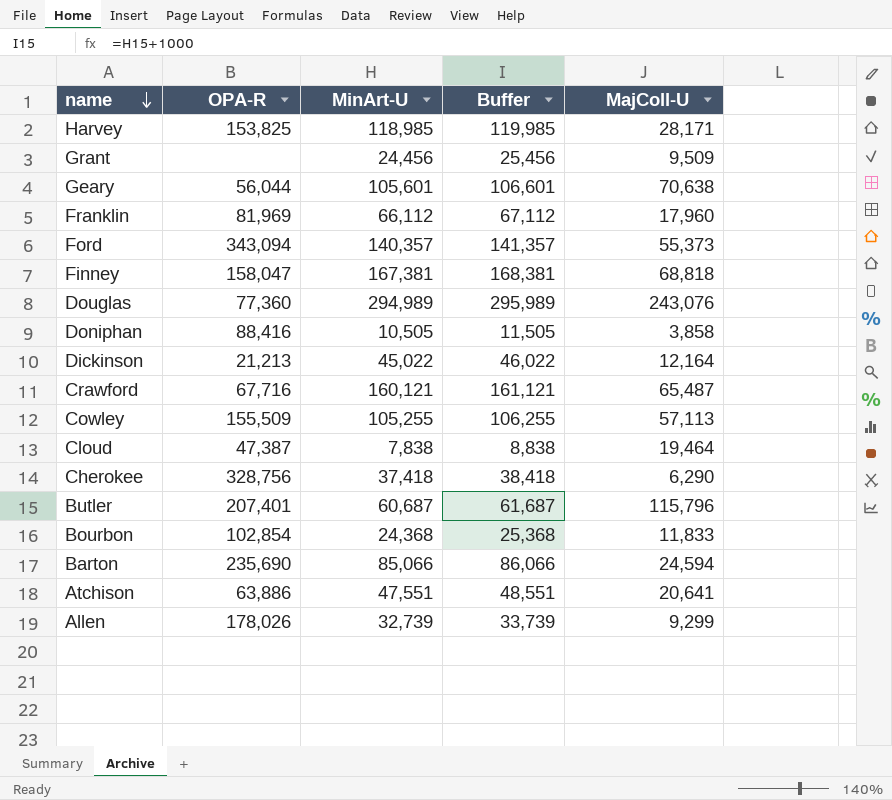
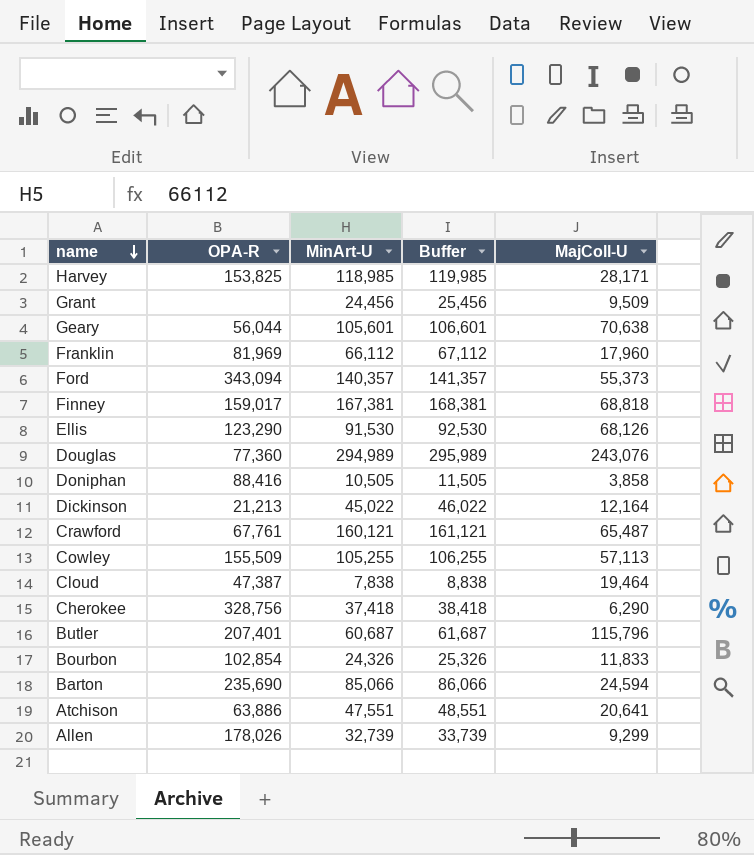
Finney | OPA-R: 158,047 -> 159,017
row Ellis: none -> 123,290 | 91,530 | 92,530 | 68,126
Crawford | OPA-R: 67,716 -> 67,761
Bourbon | MinArt-U: 24,368 -> 24,326
Bourbon | Buffer: 25,368 -> 25,326

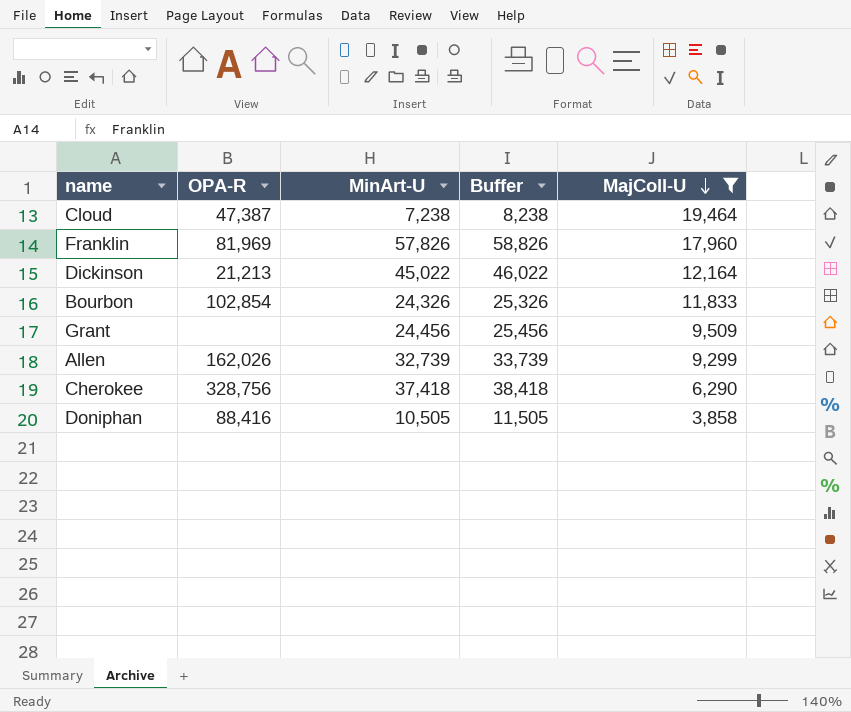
filter: none -> MajColl-U <= 19,464
row order: name descending -> MajColl-U descending
Cloud | MinArt-U: 7,838 -> 7,238
Cloud | Buffer: 8,838 -> 8,238
Franklin | MinArt-U: 66,112 -> 57,826
Franklin | Buffer: 67,112 -> 58,826
Allen | OPA-R: 178,026 -> 162,026

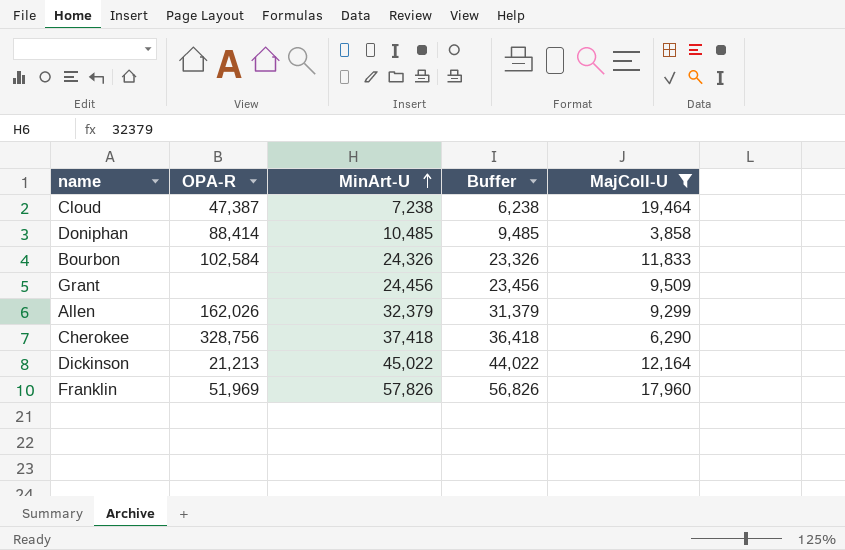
row order: MajColl-U descending -> MinArt-U ascending
column Buffer | formula: [MinArt-U] + 1000 -> [MinArt-U] - 1000
Doniphan | OPA-R: 88,416 -> 88,414
Doniphan | MinArt-U: 10,505 -> 10,485
Bourbon | OPA-R: 102,854 -> 102,584
Allen | MinArt-U: 32,739 -> 32,379
Franklin | OPA-R: 81,969 -> 51,969

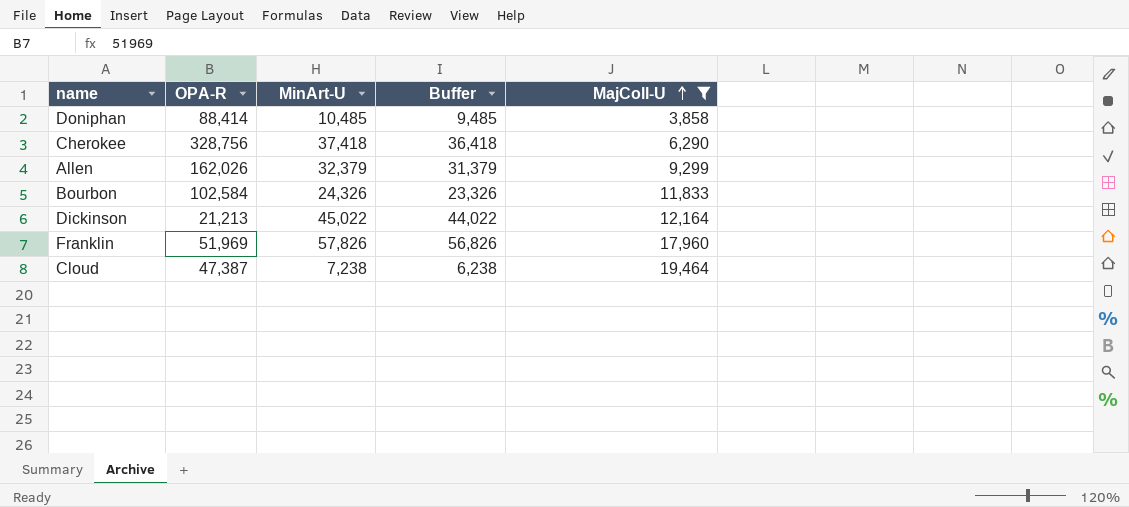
row order: MinArt-U ascending -> MajColl-U ascending
row Grant: none | 24,456 | 23,456 | 9,509 -> none

